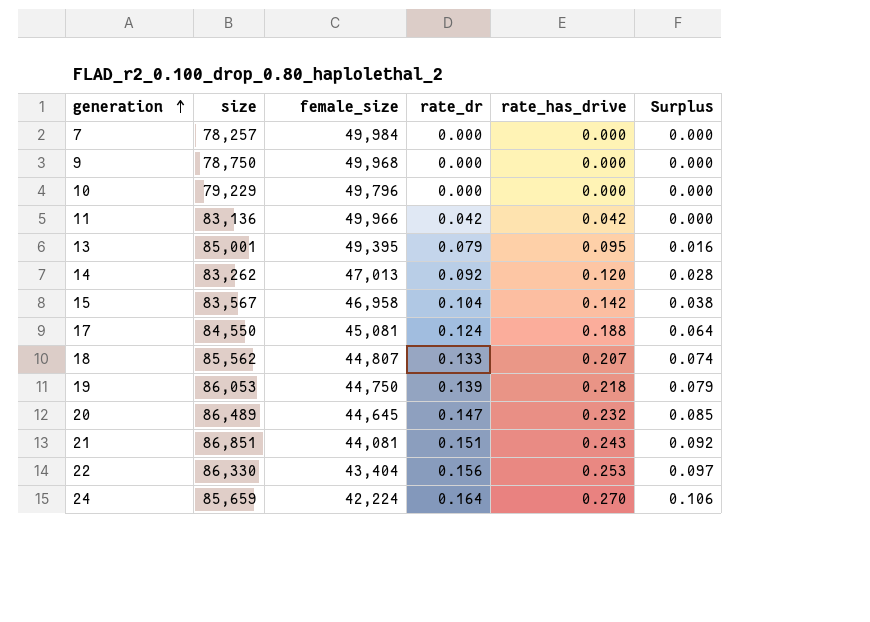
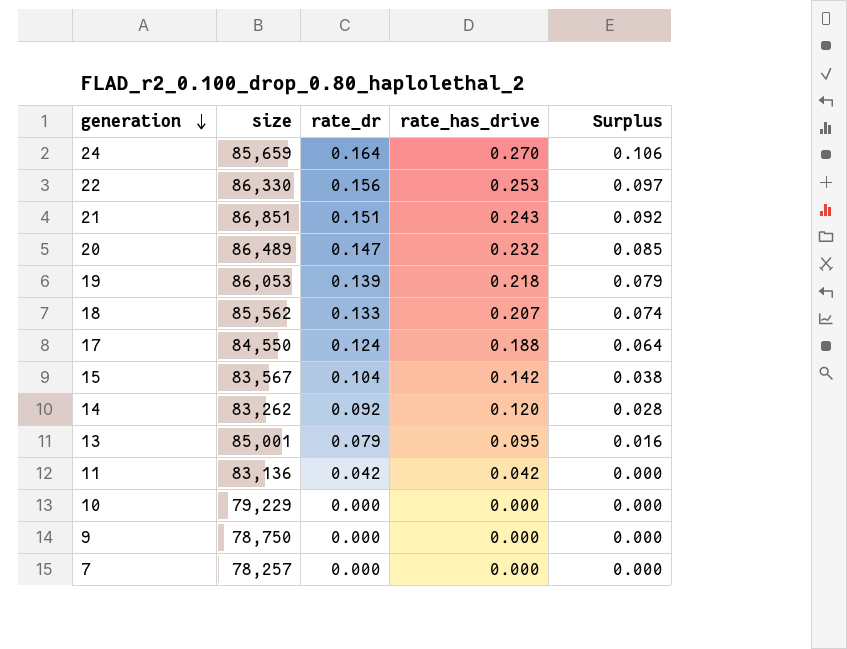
row order: generation ascending -> generation descending
column female_size | position: 3 -> none

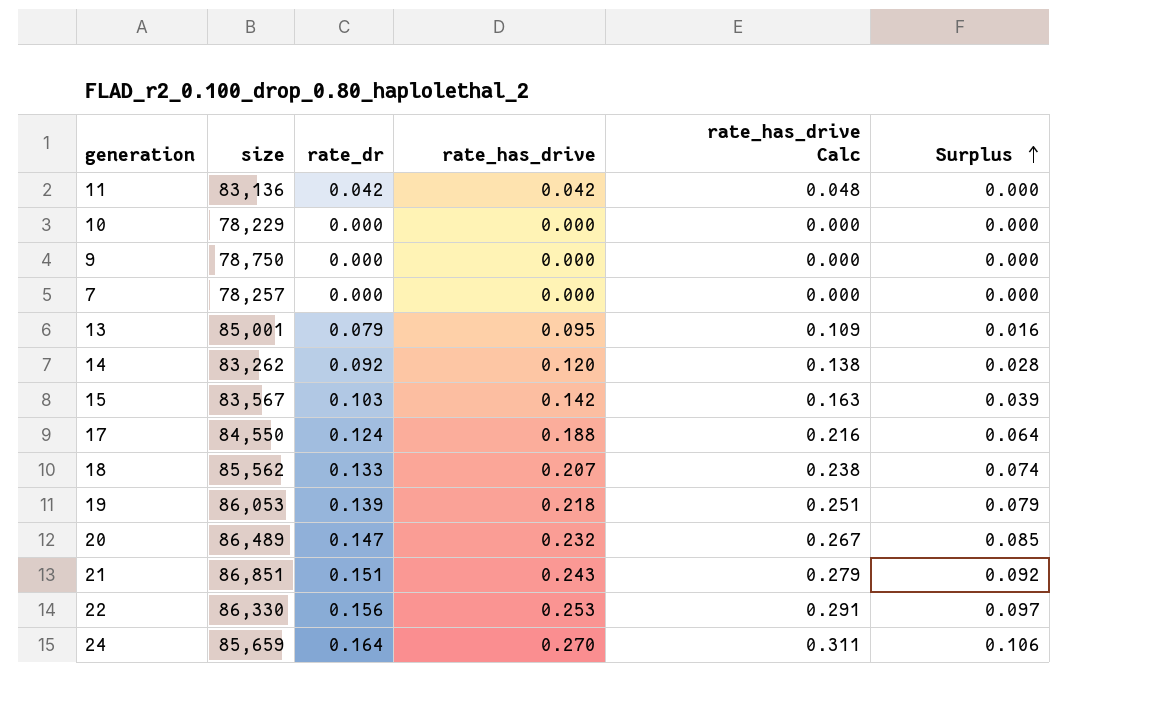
row order: generation descending -> Surplus ascending
column rate_has_drive Calc | formula: none -> [rate_has_drive] * 1.15
10 | size: 79,229 -> 78,229
15 | rate_dr: 0.104 -> 0.103
15 | Surplus: 0.038 -> 0.039

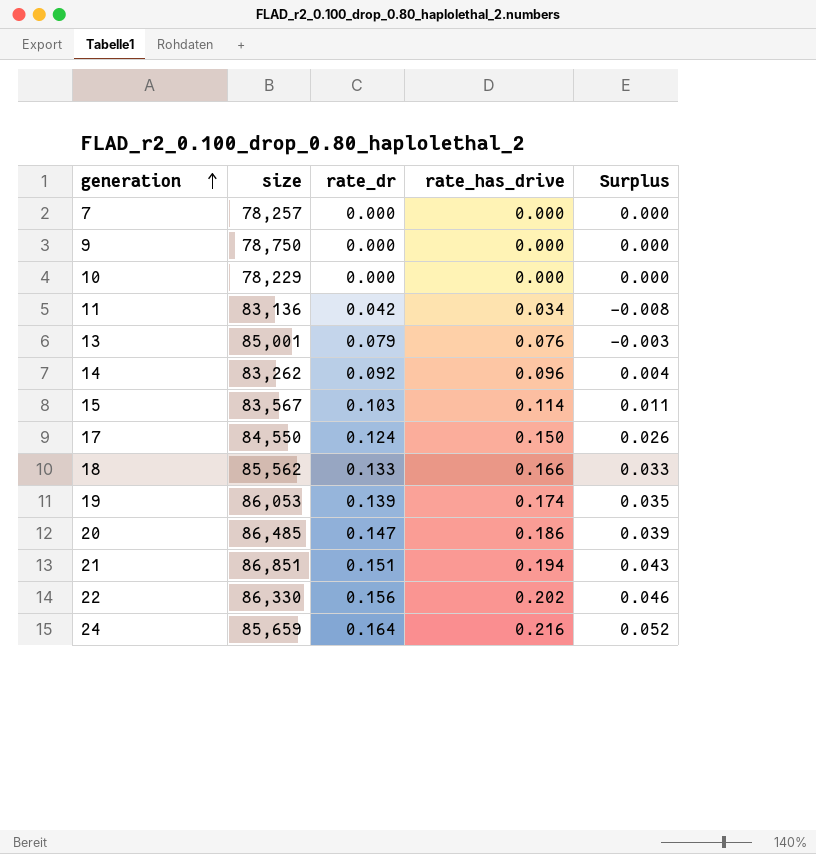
row order: Surplus ascending -> generation ascending
column rate_has_drive Calc | formula: [rate_has_drive] * 1.15 -> none
11 | rate_has_drive: 0.042 -> 0.034
11 | Surplus: 0.000 -> -0.008
13 | rate_has_drive: 0.095 -> 0.076
13 | Surplus: 0.016 -> -0.003
14 | rate_has_drive: 0.120 -> 0.096
14 | Surplus: 0.028 -> 0.004
15 | rate_has_drive: 0.142 -> 0.114
15 | Surplus: 0.039 -> 0.011
17 | rate_has_drive: 0.188 -> 0.150
17 | Surplus: 0.064 -> 0.026
18 | rate_has_drive: 0.207 -> 0.166
18 | Surplus: 0.074 -> 0.033
19 | rate_has_drive: 0.218 -> 0.174
19 | Surplus: 0.079 -> 0.035
20 | size: 86,489 -> 86,485
20 | rate_has_drive: 0.232 -> 0.186
20 | Surplus: 0.085 -> 0.039
21 | rate_has_drive: 0.243 -> 0.194
21 | Surplus: 0.092 -> 0.043
22 | rate_has_drive: 0.253 -> 0.202
22 | Surplus: 0.097 -> 0.046
24 | rate_has_drive: 0.270 -> 0.216
24 | Surplus: 0.106 -> 0.052

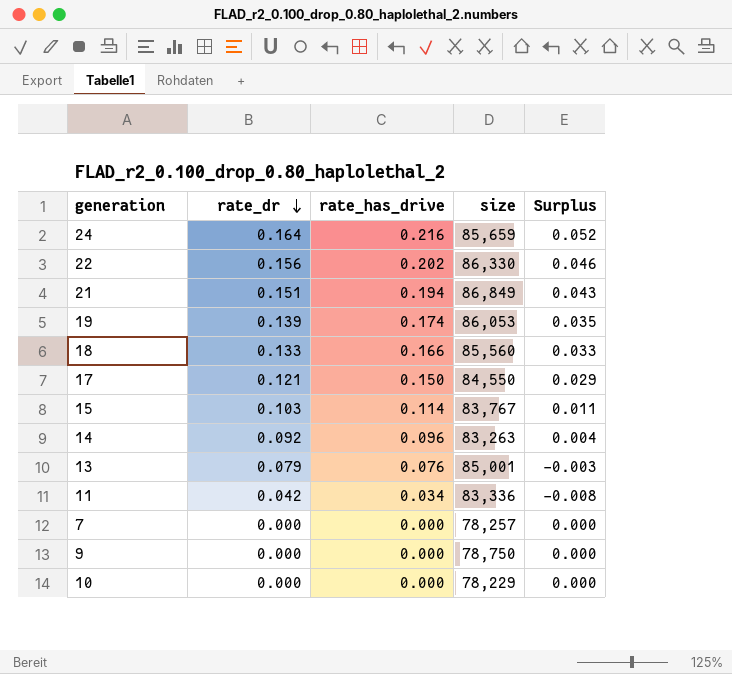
row order: generation ascending -> rate_dr descending
column size | position: 2 -> 4
row 20: 86,485 | 0.147 | 0.186 | 0.039 -> none
21 | size: 86,851 -> 86,849
18 | size: 85,562 -> 85,560
17 | rate_dr: 0.124 -> 0.121
17 | Surplus: 0.026 -> 0.029
15 | size: 83,567 -> 83,767
14 | size: 83,262 -> 83,263
11 | size: 83,136 -> 83,336

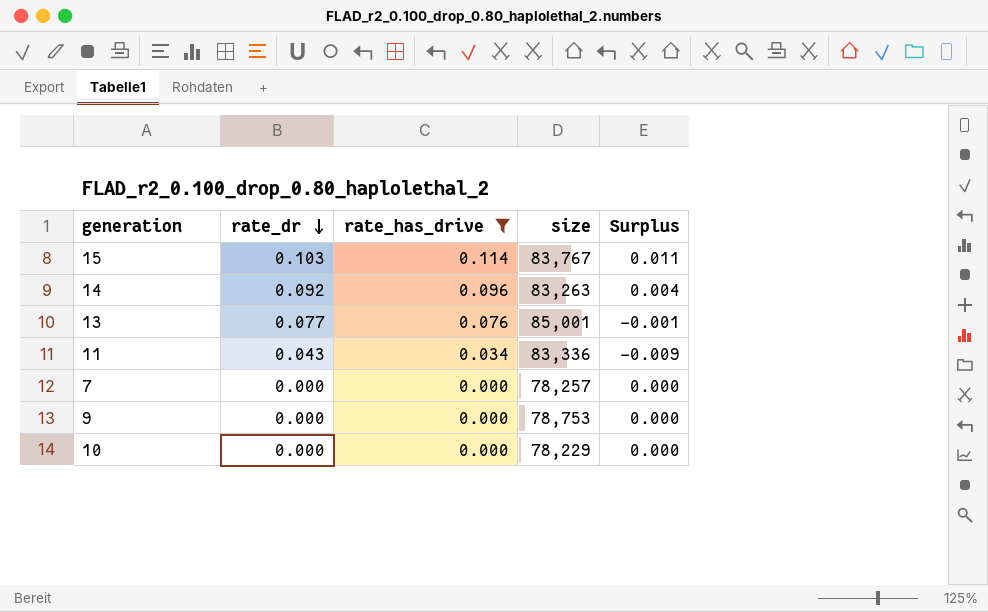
filter: none -> rate_has_drive <= 0.114
13 | rate_dr: 0.079 -> 0.077
13 | Surplus: -0.003 -> -0.001
11 | rate_dr: 0.042 -> 0.043
11 | Surplus: -0.008 -> -0.009
9 | size: 78,750 -> 78,753

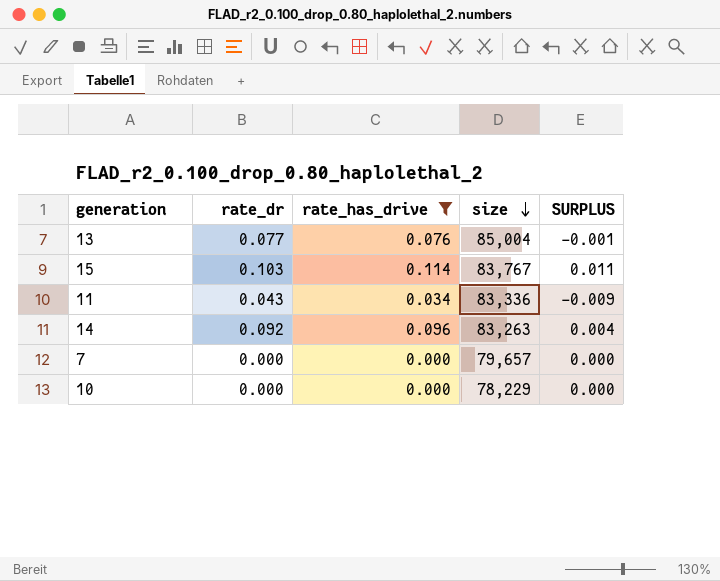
row order: rate_dr descending -> size descending
column name: Surplus -> SURPLUS
row 9: 0.000 | 0.000 | 78,753 | 0.000 -> none
13 | size: 85,001 -> 85,004
7 | size: 78,257 -> 79,657

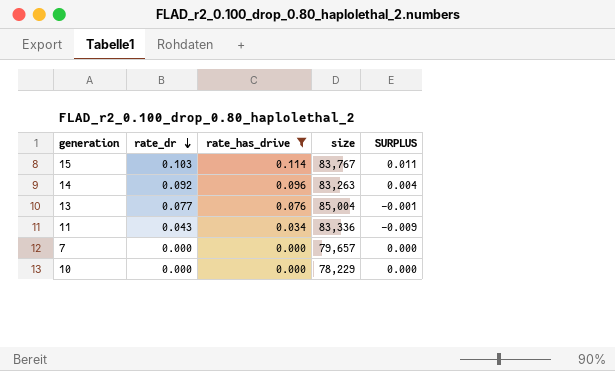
row order: size descending -> rate_dr descending

